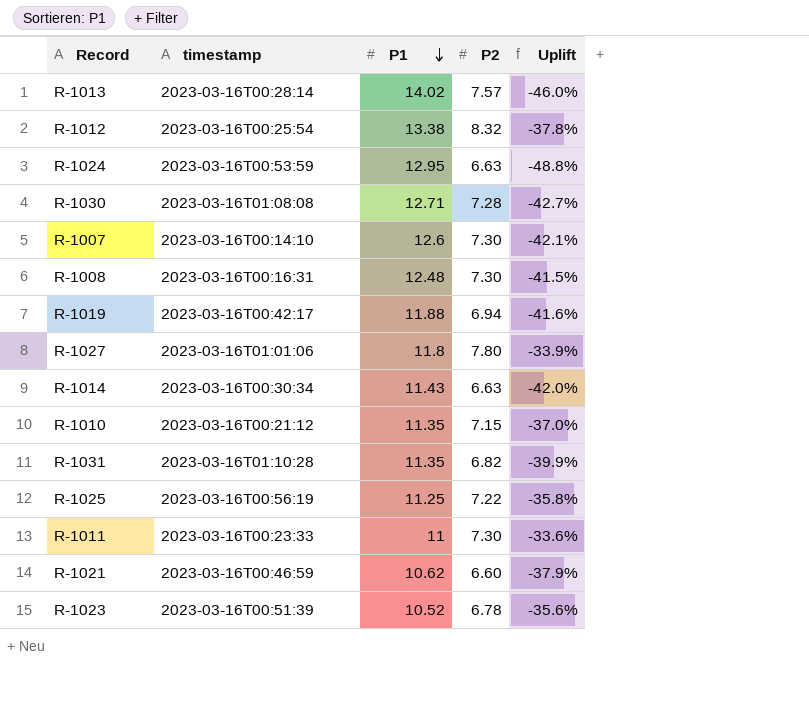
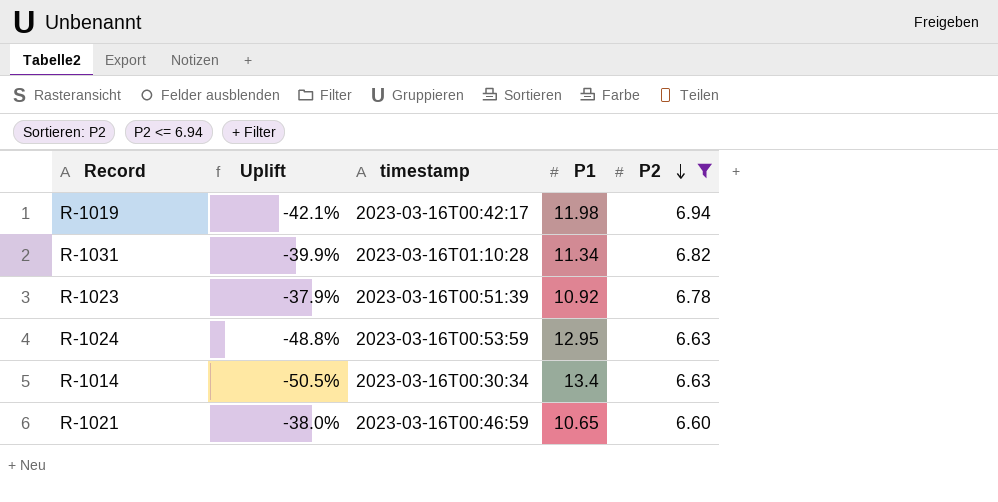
filter: none -> P2 <= 6.94
row order: P1 descending -> P2 descending
column Uplift | position: 5 -> 2
R-1019 | Uplift: -41.6% -> -42.1%
R-1019 | P1: 11.88 -> 11.98
R-1031 | P1: 11.35 -> 11.34
R-1023 | Uplift: -35.6% -> -37.9%
R-1023 | P1: 10.52 -> 10.92
R-1014 | Uplift: -42.0% -> -50.5%
R-1014 | P1: 11.43 -> 13.4
R-1021 | Uplift: -37.9% -> -38.0%
R-1021 | P1: 10.62 -> 10.65

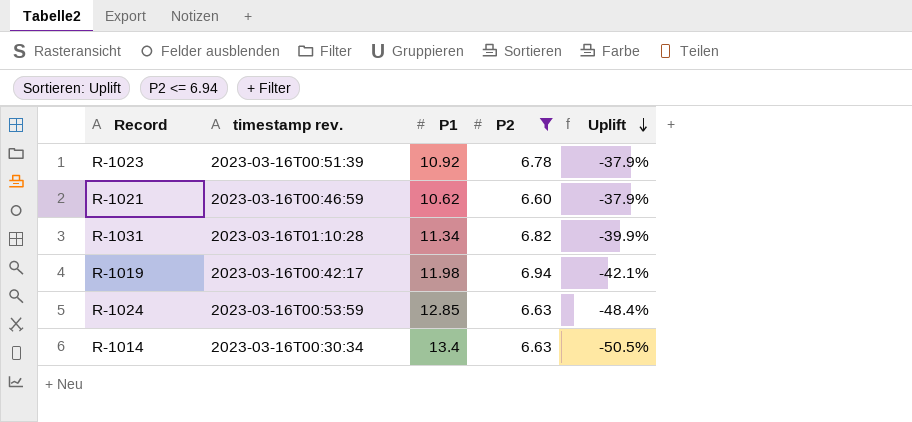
row order: P2 descending -> Uplift descending
column name: timestamp -> timestamp rev.
column Uplift | position: 2 -> 5
R-1021 | P1: 10.65 -> 10.62
R-1021 | Uplift: -38.0% -> -37.9%
R-1024 | P1: 12.95 -> 12.85
R-1024 | Uplift: -48.8% -> -48.4%

